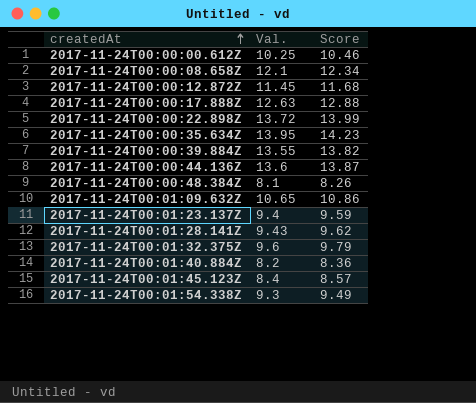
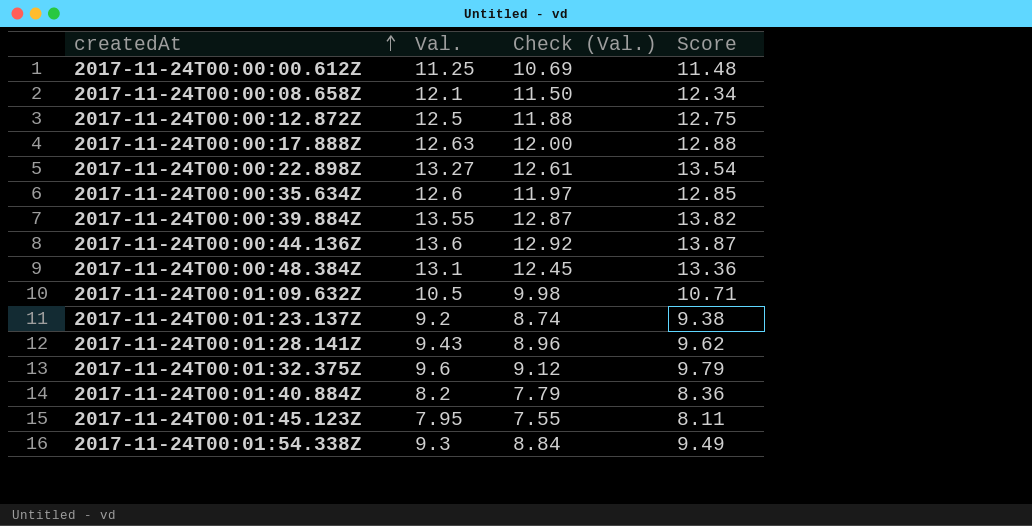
column Check (Val.) | formula: none -> [Val.] * 0.95
2017-11-24T00:00:00.612Z | Val.: 10.25 -> 11.25
2017-11-24T00:00:00.612Z | Score: 10.46 -> 11.48
2017-11-24T00:00:12.872Z | Val.: 11.45 -> 12.5
2017-11-24T00:00:12.872Z | Score: 11.68 -> 12.75
2017-11-24T00:00:22.898Z | Val.: 13.72 -> 13.27
2017-11-24T00:00:22.898Z | Score: 13.99 -> 13.54
2017-11-24T00:00:35.634Z | Val.: 13.95 -> 12.6
2017-11-24T00:00:35.634Z | Score: 14.23 -> 12.85
2017-11-24T00:00:48.384Z | Val.: 8.1 -> 13.1
2017-11-24T00:00:48.384Z | Score: 8.26 -> 13.36
2017-11-24T00:01:09.632Z | Val.: 10.65 -> 10.5
2017-11-24T00:01:09.632Z | Score: 10.86 -> 10.71
2017-11-24T00:01:23.137Z | Val.: 9.4 -> 9.2
2017-11-24T00:01:23.137Z | Score: 9.59 -> 9.38
2017-11-24T00:01:45.123Z | Val.: 8.4 -> 7.95
2017-11-24T00:01:45.123Z | Score: 8.57 -> 8.11

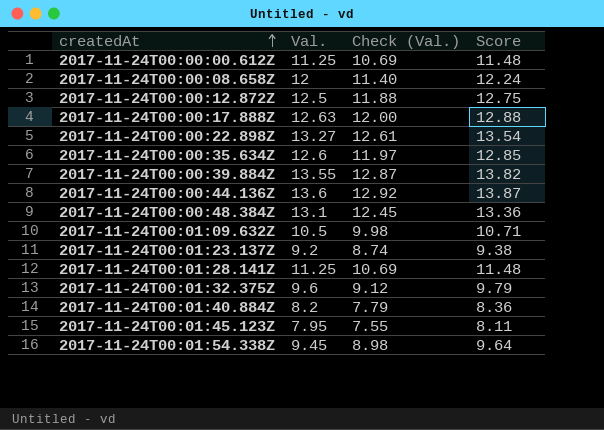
2017-11-24T00:00:08.658Z | Val.: 12.1 -> 12
2017-11-24T00:00:08.658Z | Check (Val.): 11.50 -> 11.40
2017-11-24T00:00:08.658Z | Score: 12.34 -> 12.24
2017-11-24T00:01:28.141Z | Val.: 9.43 -> 11.25
2017-11-24T00:01:28.141Z | Check (Val.): 8.96 -> 10.69
2017-11-24T00:01:28.141Z | Score: 9.62 -> 11.48
2017-11-24T00:01:54.338Z | Val.: 9.3 -> 9.45
2017-11-24T00:01:54.338Z | Check (Val.): 8.84 -> 8.98
2017-11-24T00:01:54.338Z | Score: 9.49 -> 9.64

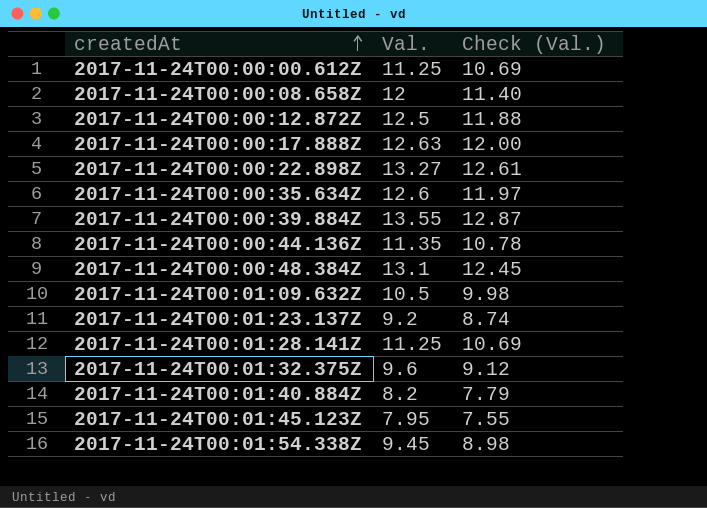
column Score | formula: [Val.] * 1.02 -> none
2017-11-24T00:00:44.136Z | Val.: 13.6 -> 11.35
2017-11-24T00:00:44.136Z | Check (Val.): 12.92 -> 10.78

